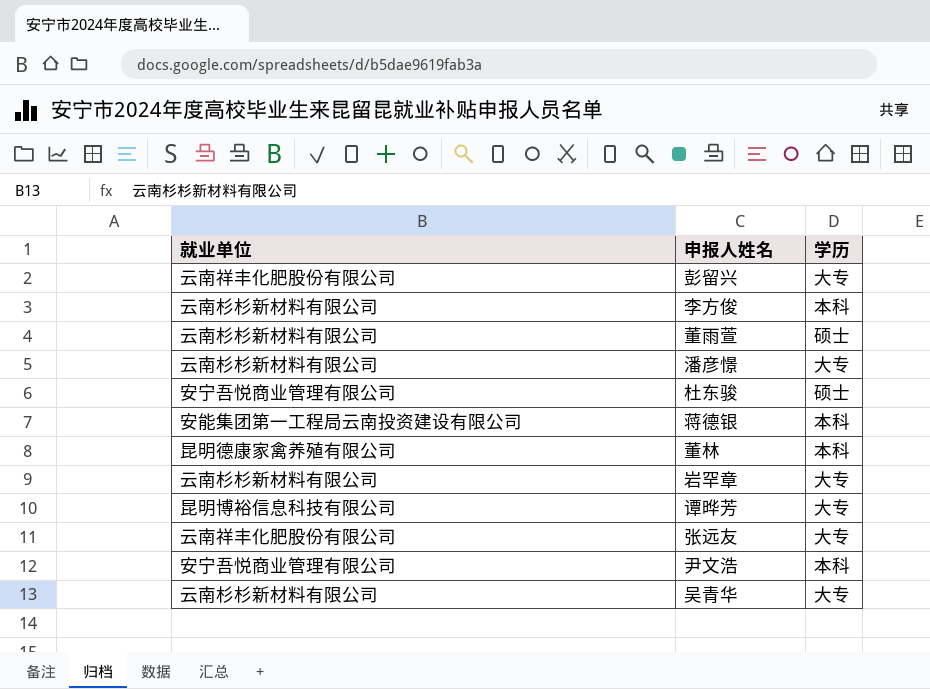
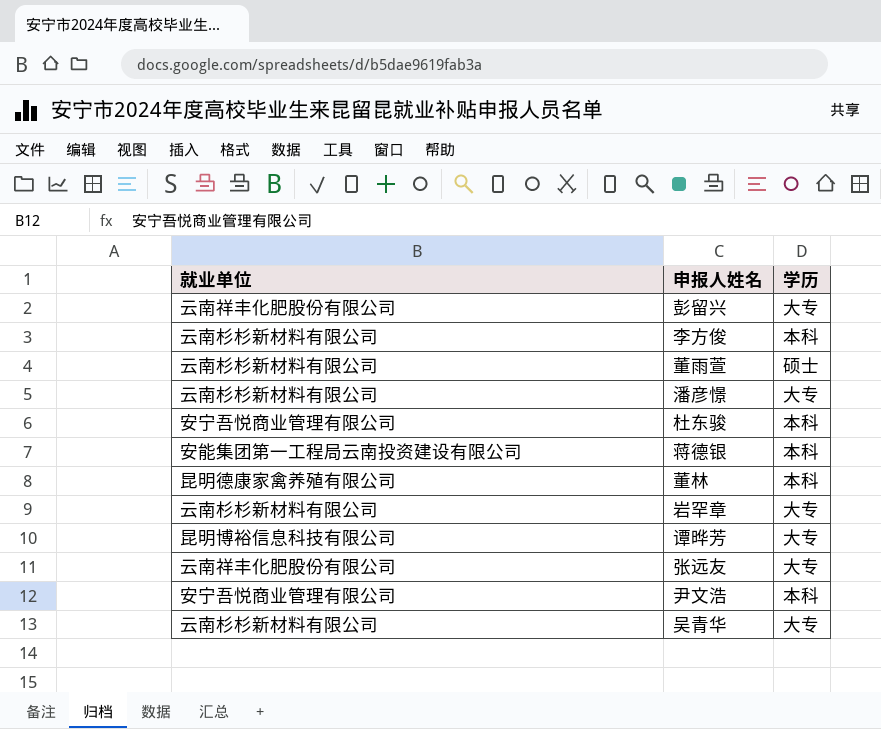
杜东骏 | 学历: 硕士 -> 本科

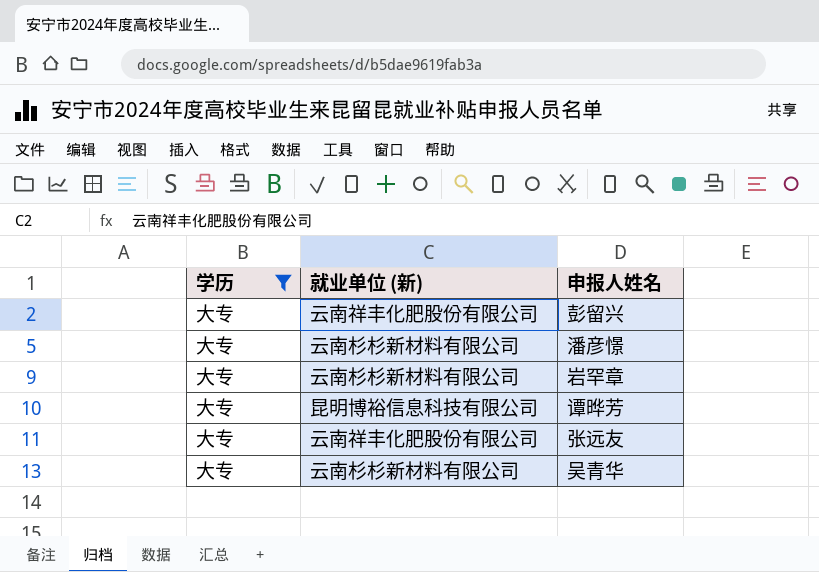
filter: none -> 学历 = 大专
column 学历 | position: 3 -> 1
column name: 就业单位 -> 就业单位 (新)

